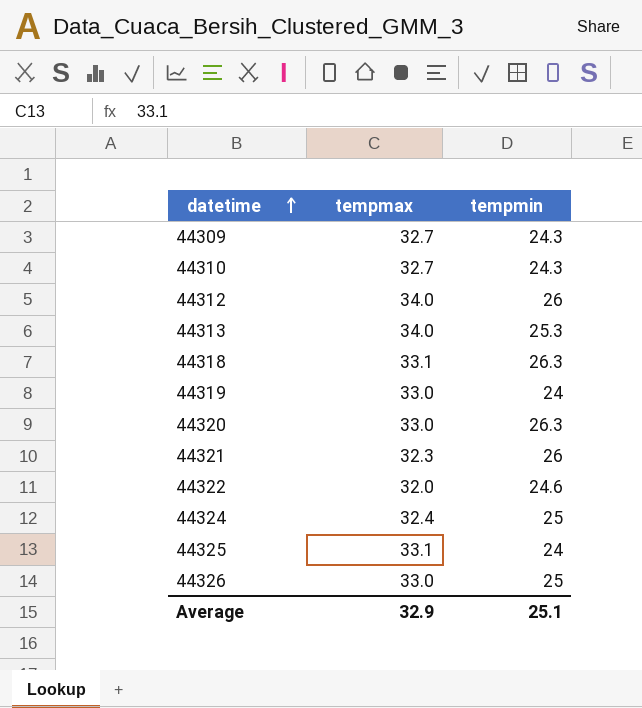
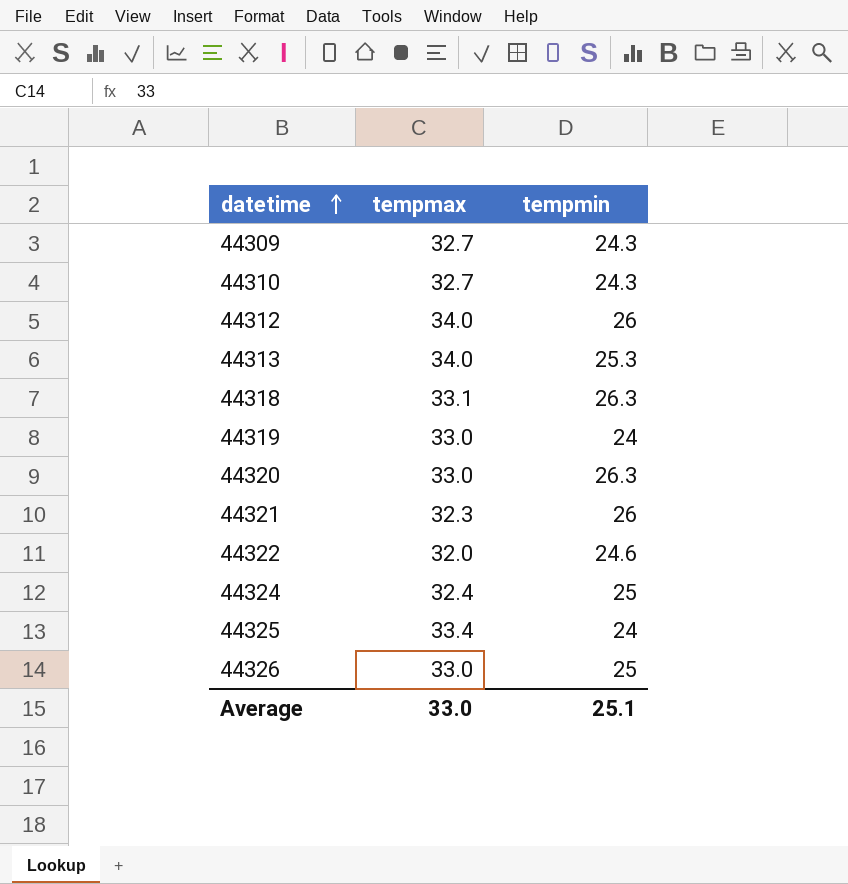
44325 | tempmax: 33.1 -> 33.4
Average | tempmax: 32.9 -> 33.0

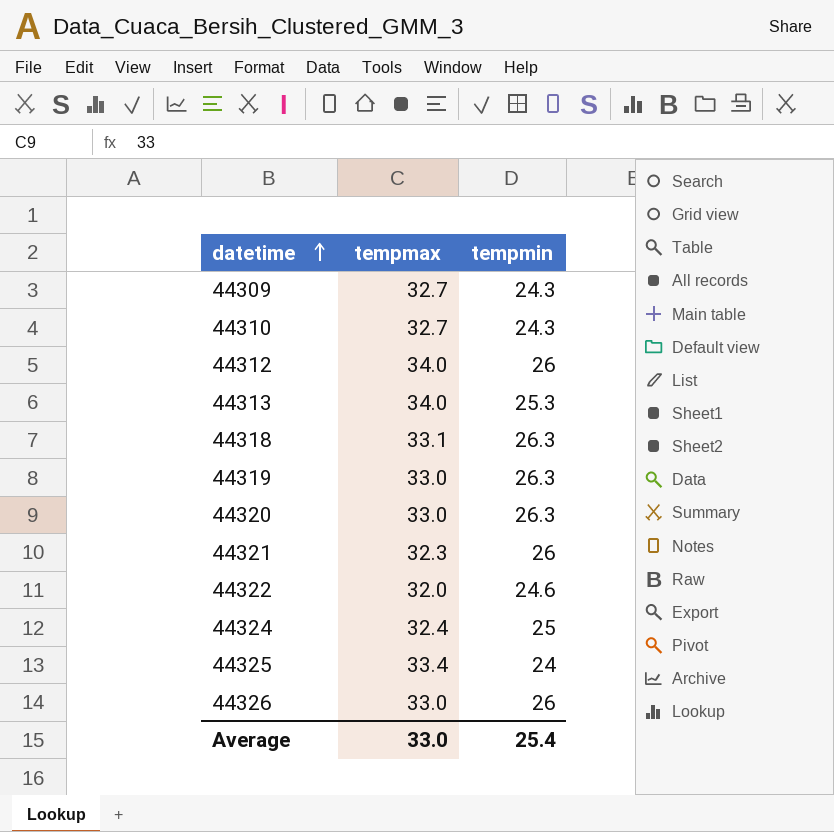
44319 | tempmin: 24 -> 26.3
44326 | tempmin: 25 -> 26
Average | tempmin: 25.1 -> 25.4

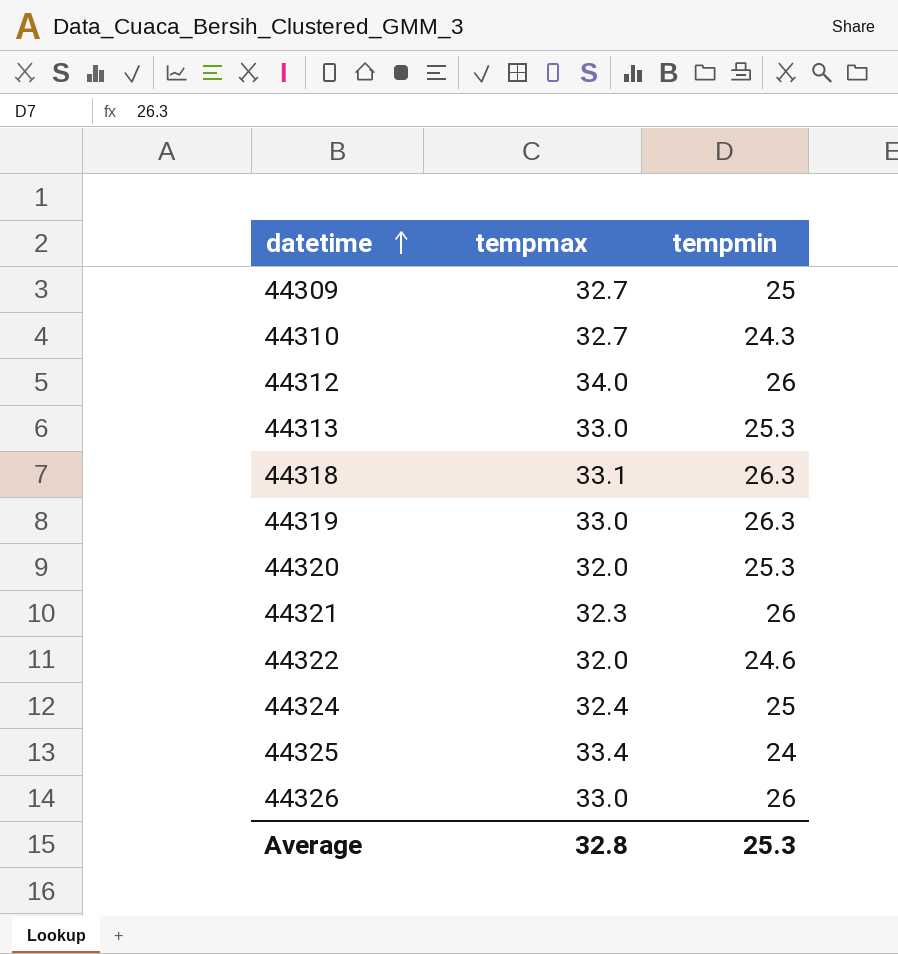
44309 | tempmin: 24.3 -> 25
44313 | tempmax: 34.0 -> 33.0
44320 | tempmax: 33.0 -> 32.0
44320 | tempmin: 26.3 -> 25.3
Average | tempmax: 33.0 -> 32.8
Average | tempmin: 25.4 -> 25.3

